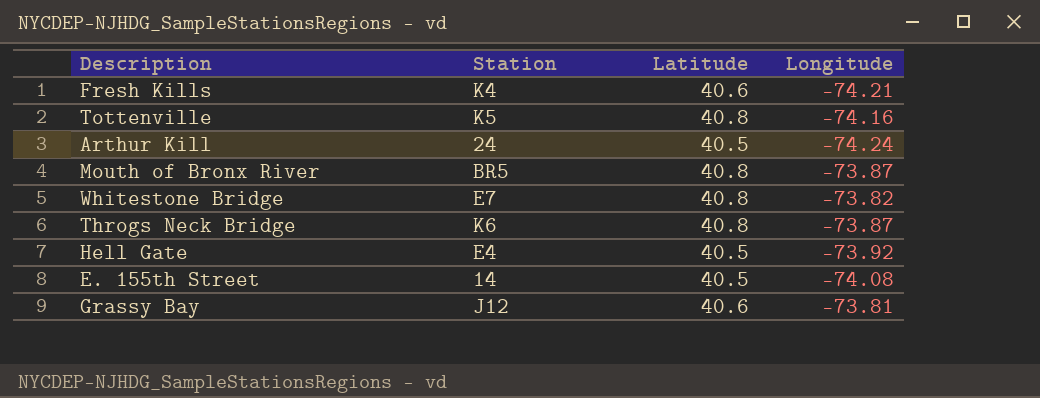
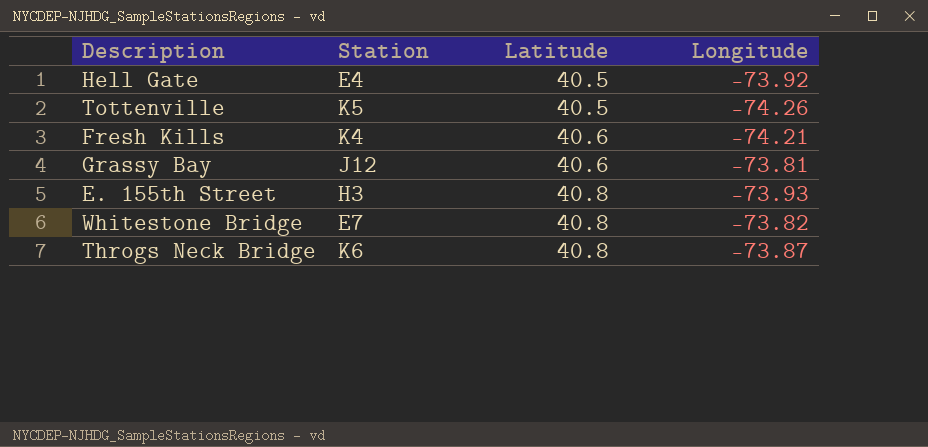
row order: none -> Latitude ascending
row Arthur Kill: 24 | 40.5 | -74.24 -> none
row Mouth of Bronx River: BR5 | 40.8 | -73.87 -> none
Tottenville | Latitude: 40.8 -> 40.5
Tottenville | Longitude: -74.16 -> -74.26
E. 155th Street | Station: 14 -> H3
E. 155th Street | Latitude: 40.5 -> 40.8
E. 155th Street | Longitude: -74.08 -> -73.93

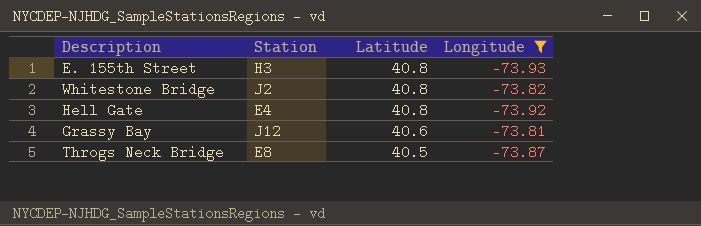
filter: none -> Longitude >= -73.93
row order: Latitude ascending -> Latitude descending
Whitestone Bridge | Station: E7 -> J2
Hell Gate | Latitude: 40.5 -> 40.8
Throgs Neck Bridge | Station: K6 -> E8
Throgs Neck Bridge | Latitude: 40.8 -> 40.5

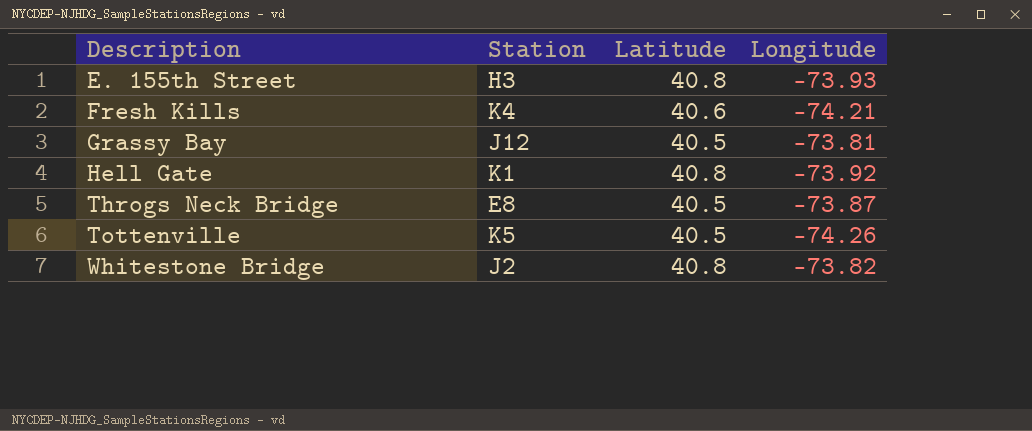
filter: Longitude >= -73.93 -> none
row order: Latitude descending -> Description ascending
Grassy Bay | Latitude: 40.6 -> 40.5
Hell Gate | Station: E4 -> K1

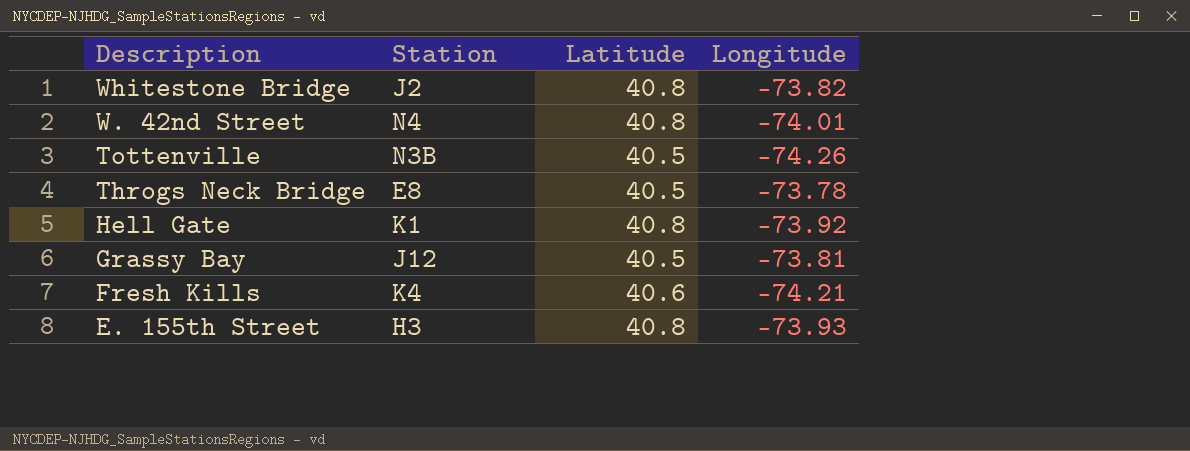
row order: Description ascending -> Description descending
row W. 42nd Street: none -> N4 | 40.8 | -74.01
Tottenville | Station: K5 -> N3B
Throgs Neck Bridge | Longitude: -73.87 -> -73.78

